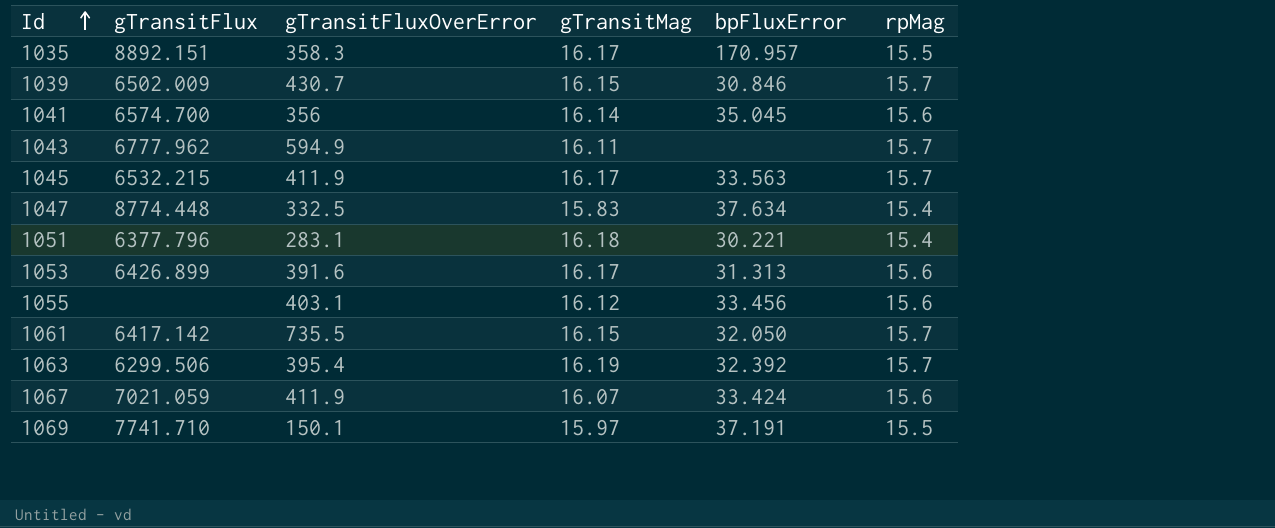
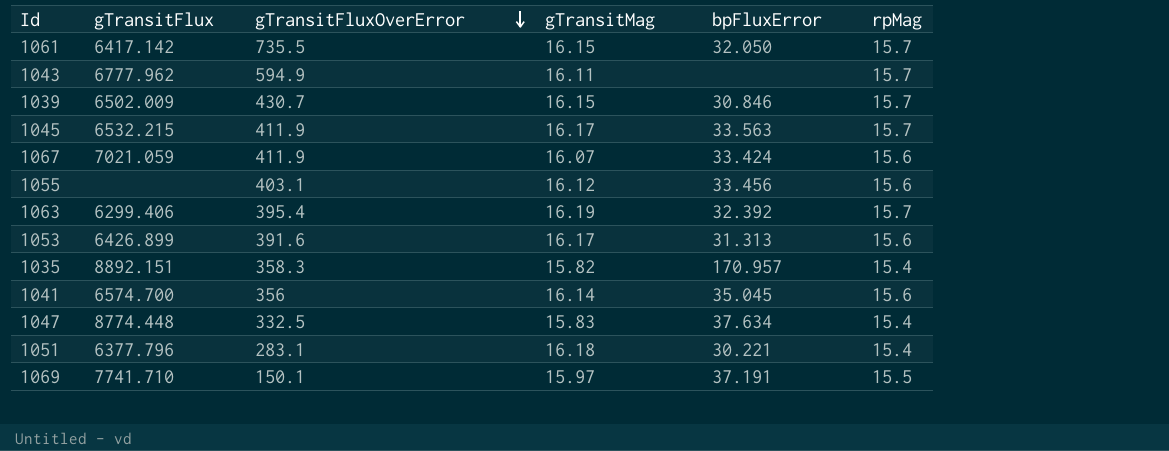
row order: Id ascending -> gTransitFluxOverError descending
1063 | gTransitFlux: 6299.506 -> 6299.406
1035 | gTransitMag: 16.17 -> 15.82
1035 | rpMag: 15.5 -> 15.4

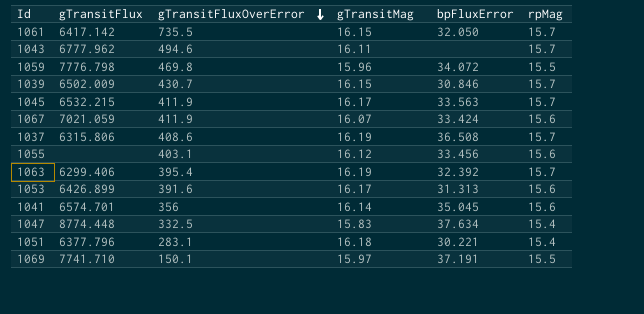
row 1035: 8892.151 | 358.3 | 15.82 | 170.957 | 15.4 -> none
1043 | gTransitFluxOverError: 594.9 -> 494.6
row 1059: none -> 7776.798 | 469.8 | 15.96 | 34.072 | 15.5
row 1037: none -> 6315.806 | 408.6 | 16.19 | 36.508 | 15.7
1041 | gTransitFlux: 6574.700 -> 6574.701

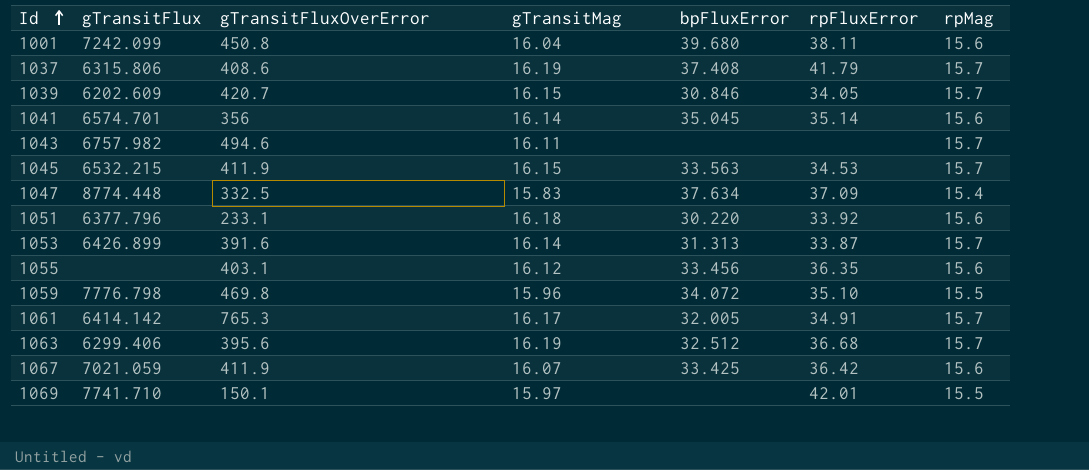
row order: gTransitFluxOverError descending -> Id ascending
column rpFluxError | position: none -> 6
row 1001: none -> 7242.099 | 450.8 | 16.04 | 39.680 | 38.11 | 15.6
1037 | bpFluxError: 36.508 -> 37.408
1039 | gTransitFlux: 6502.009 -> 6202.609
1039 | gTransitFluxOverError: 430.7 -> 420.7
1043 | gTransitFlux: 6777.962 -> 6757.982
1045 | gTransitMag: 16.17 -> 16.15
1051 | gTransitFluxOverError: 283.1 -> 233.1
1051 | bpFluxError: 30.221 -> 30.220
1051 | rpMag: 15.4 -> 15.6
1053 | gTransitMag: 16.17 -> 16.14
1053 | rpMag: 15.6 -> 15.7
1061 | gTransitFlux: 6417.142 -> 6414.142
1061 | gTransitFluxOverError: 735.5 -> 765.3
1061 | gTransitMag: 16.15 -> 16.17
1061 | bpFluxError: 32.050 -> 32.005
1063 | gTransitFluxOverError: 395.4 -> 395.6
1063 | bpFluxError: 32.392 -> 32.512
1067 | bpFluxError: 33.424 -> 33.425
1069 | bpFluxError: 37.191 -> none

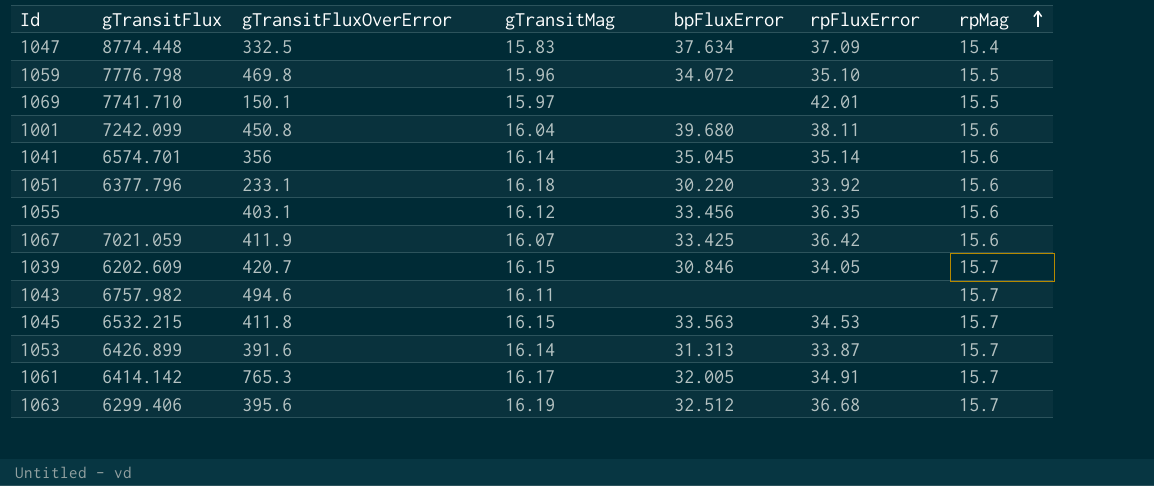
row order: Id ascending -> rpMag ascending
row 1037: 6315.806 | 408.6 | 16.19 | 37.408 | 41.79 | 15.7 -> none
1045 | gTransitFluxOverError: 411.9 -> 411.8

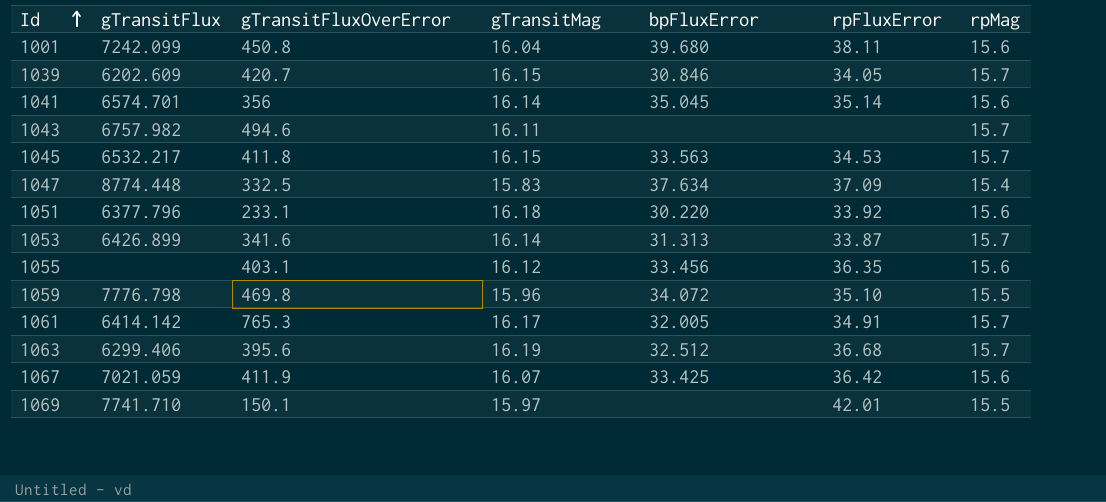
row order: rpMag ascending -> Id ascending
1045 | gTransitFlux: 6532.215 -> 6532.217
1053 | gTransitFluxOverError: 391.6 -> 341.6

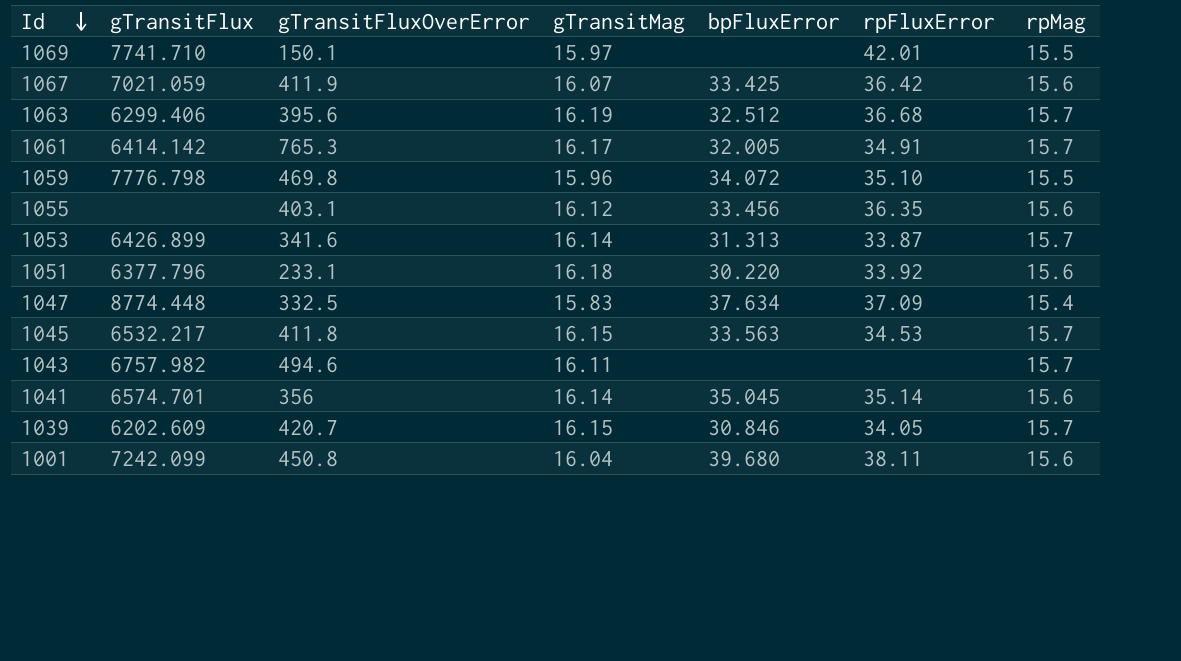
row order: Id ascending -> Id descending

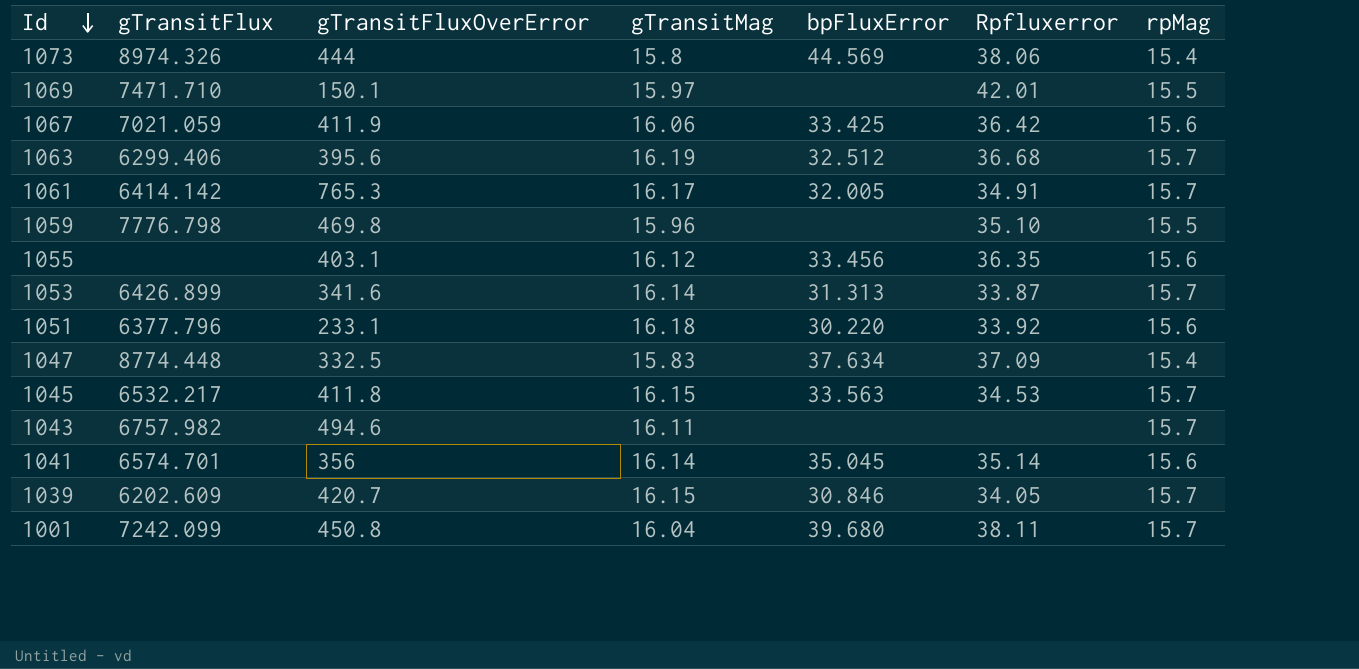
column name: rpFluxError -> Rpfluxerror
row 1073: none -> 8974.326 | 444 | 15.8 | 44.569 | 38.06 | 15.4
1069 | gTransitFlux: 7741.710 -> 7471.710
1067 | gTransitMag: 16.07 -> 16.06
1059 | bpFluxError: 34.072 -> none
1001 | rpMag: 15.6 -> 15.7

